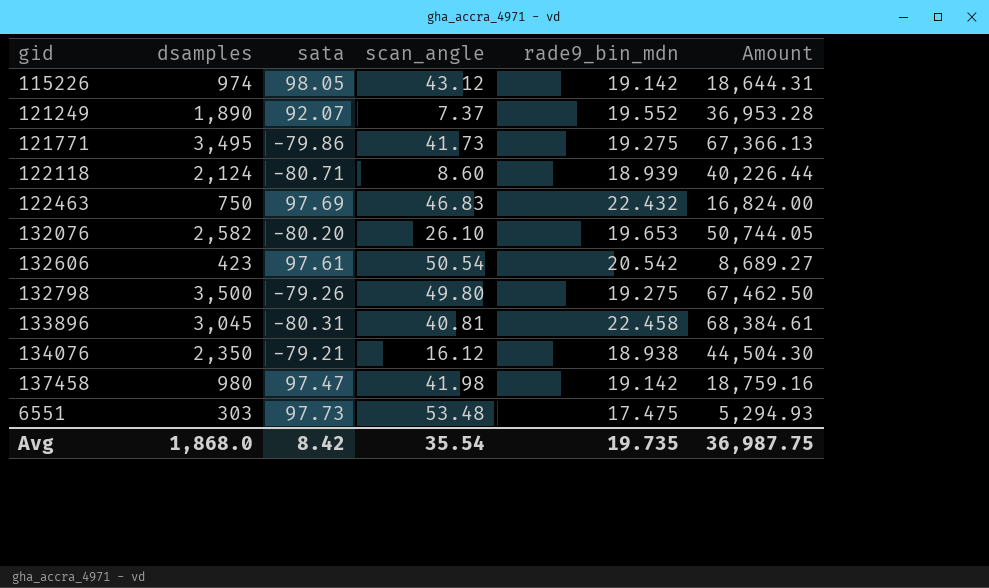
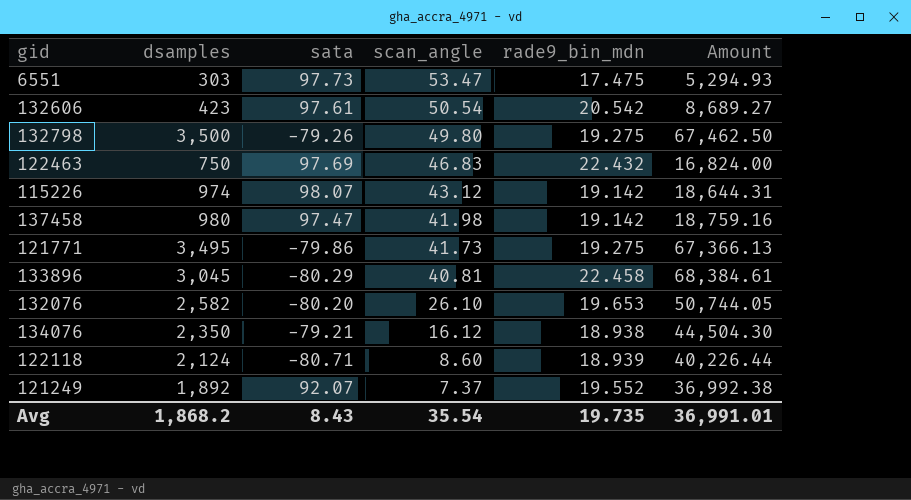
row order: none -> scan_angle descending
6551 | scan_angle: 53.48 -> 53.47
115226 | sata: 98.05 -> 98.07
133896 | sata: -80.31 -> -80.29
121249 | dsamples: 1,890 -> 1,892
121249 | Amount: 36,953.28 -> 36,992.38
Avg | dsamples: 1,868.0 -> 1,868.2
Avg | sata: 8.42 -> 8.43
Avg | Amount: 36,987.75 -> 36,991.01

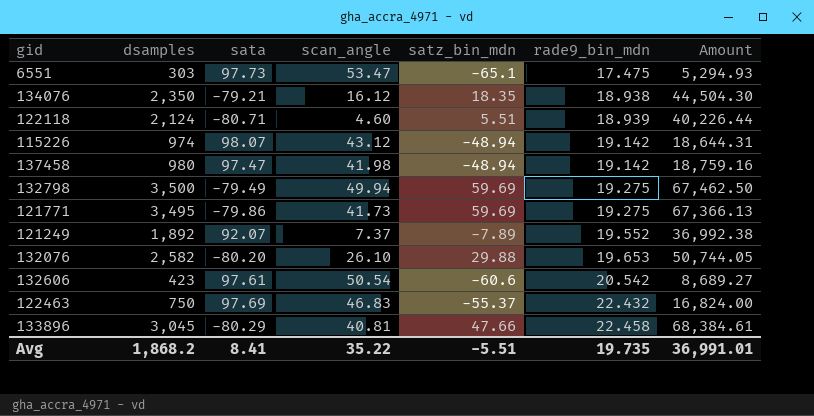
row order: scan_angle descending -> rade9_bin_mdn ascending
column satz_bin_mdn | position: none -> 5
122118 | scan_angle: 8.60 -> 4.60
132798 | sata: -79.26 -> -79.49
132798 | scan_angle: 49.80 -> 49.94
Avg | sata: 8.43 -> 8.41
Avg | scan_angle: 35.54 -> 35.22

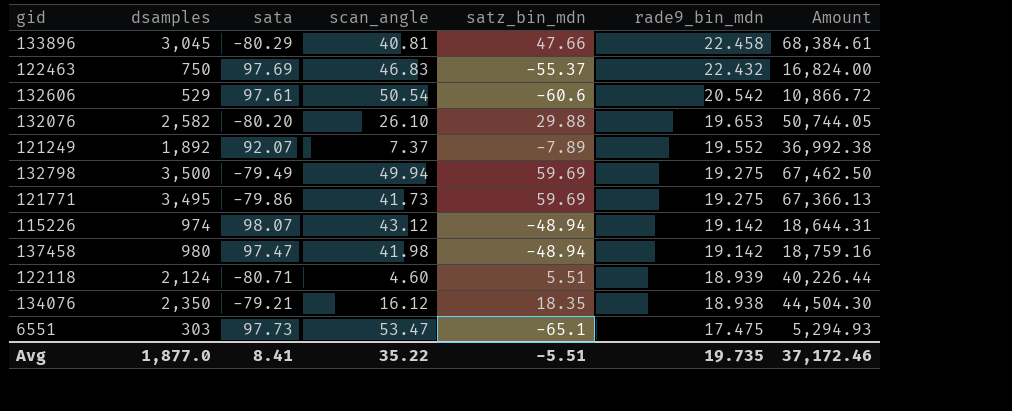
row order: rade9_bin_mdn ascending -> rade9_bin_mdn descending
132606 | dsamples: 423 -> 529
132606 | Amount: 8,689.27 -> 10,866.72
Avg | dsamples: 1,868.2 -> 1,877.0
Avg | Amount: 36,991.01 -> 37,172.46

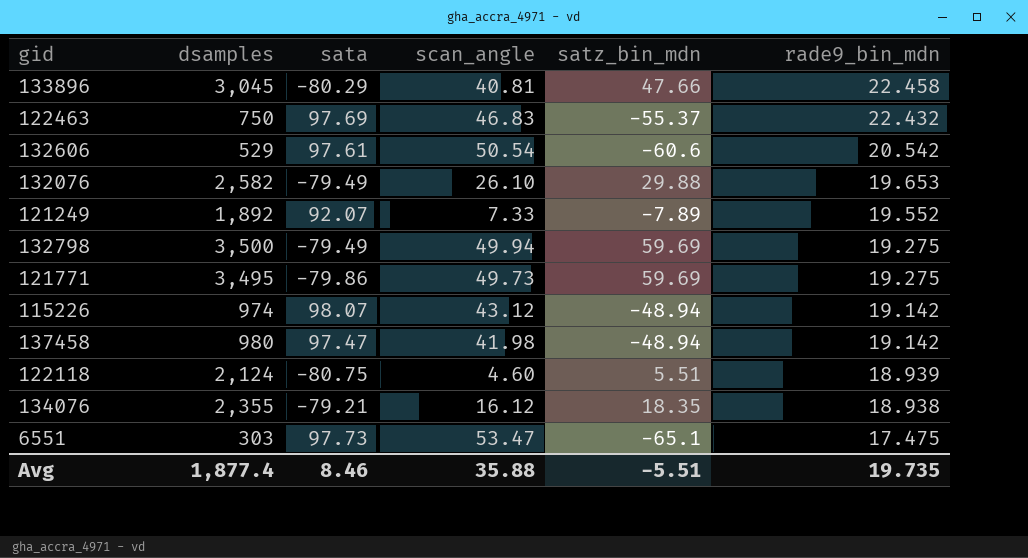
column Amount | formula: [dsamples] * [rade9_bin_mdn] -> none
132076 | sata: -80.20 -> -79.49
121249 | scan_angle: 7.37 -> 7.33
121771 | scan_angle: 41.73 -> 49.73
122118 | sata: -80.71 -> -80.75
134076 | dsamples: 2,350 -> 2,355
Avg | dsamples: 1,877.0 -> 1,877.4
Avg | sata: 8.41 -> 8.46
Avg | scan_angle: 35.22 -> 35.88

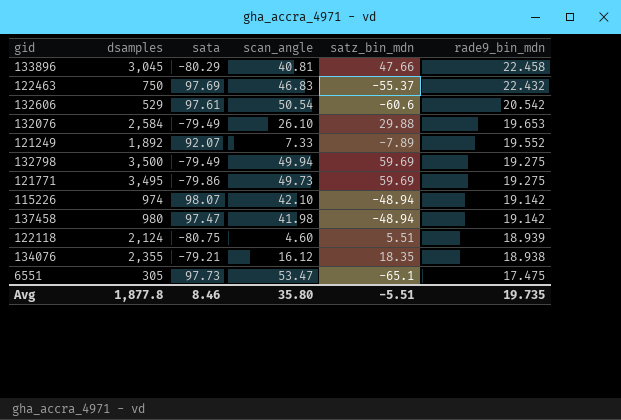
132076 | dsamples: 2,582 -> 2,584
115226 | scan_angle: 43.12 -> 42.10
6551 | dsamples: 303 -> 305
Avg | dsamples: 1,877.4 -> 1,877.8
Avg | scan_angle: 35.88 -> 35.80

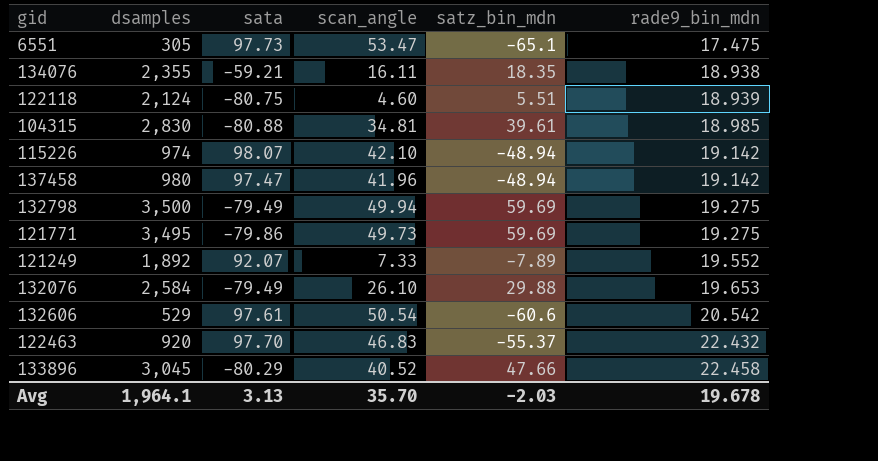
row order: rade9_bin_mdn descending -> rade9_bin_mdn ascending
134076 | sata: -79.21 -> -59.21
134076 | scan_angle: 16.12 -> 16.11
row 104315: none -> 2,830 | -80.88 | 34.81 | 39.61 | 18.985
137458 | scan_angle: 41.98 -> 41.96
122463 | dsamples: 750 -> 920
122463 | sata: 97.69 -> 97.70
133896 | scan_angle: 40.81 -> 40.52
Avg | dsamples: 1,877.8 -> 1,964.1
Avg | sata: 8.46 -> 3.13
Avg | scan_angle: 35.80 -> 35.70
Avg | satz_bin_mdn: -5.51 -> -2.03
Avg | rade9_bin_mdn: 19.735 -> 19.678

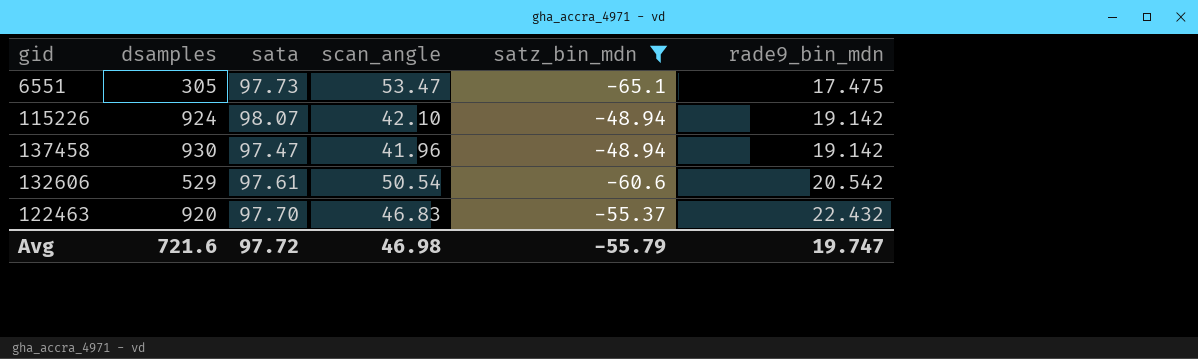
filter: none -> satz_bin_mdn <= -48.94
115226 | dsamples: 974 -> 924
137458 | dsamples: 980 -> 930
Avg | dsamples: 1,964.1 -> 721.6
Avg | sata: 3.13 -> 97.72
Avg | scan_angle: 35.70 -> 46.98
Avg | satz_bin_mdn: -2.03 -> -55.79
Avg | rade9_bin_mdn: 19.678 -> 19.747

